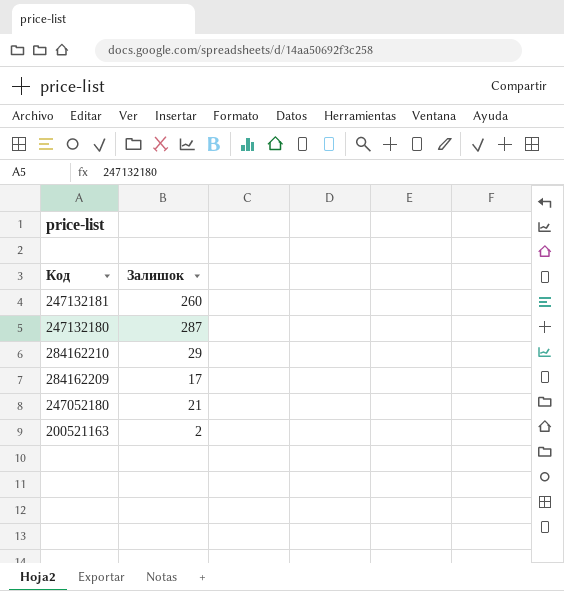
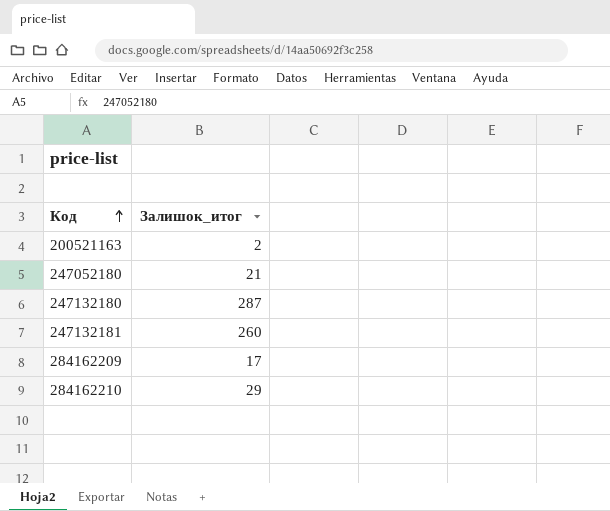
row order: none -> Код ascending
column name: Залишок -> Залишок_итог

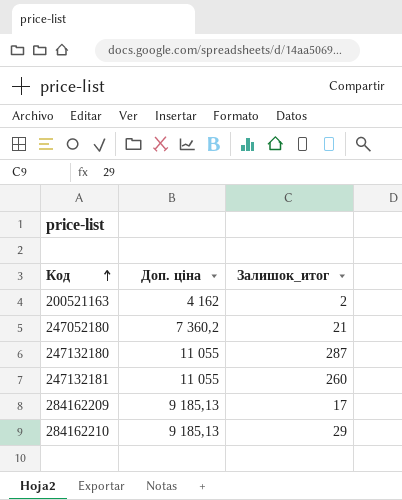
column Доп. ціна | position: none -> 2

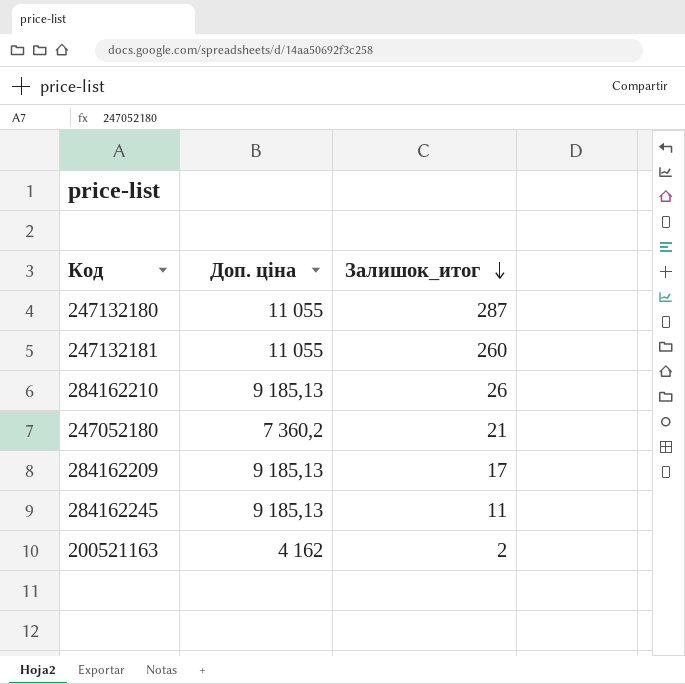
row order: Код ascending -> Залишок_итог descending
284162210 | Залишок_итог: 29 -> 26
row 284162245: none -> 9 185,13 | 11

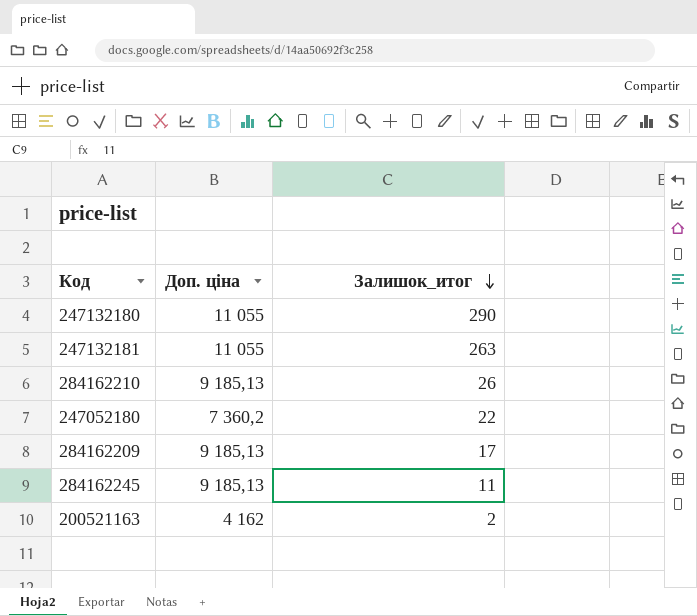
247132180 | Залишок_итог: 287 -> 290
247132181 | Залишок_итог: 260 -> 263
247052180 | Залишок_итог: 21 -> 22

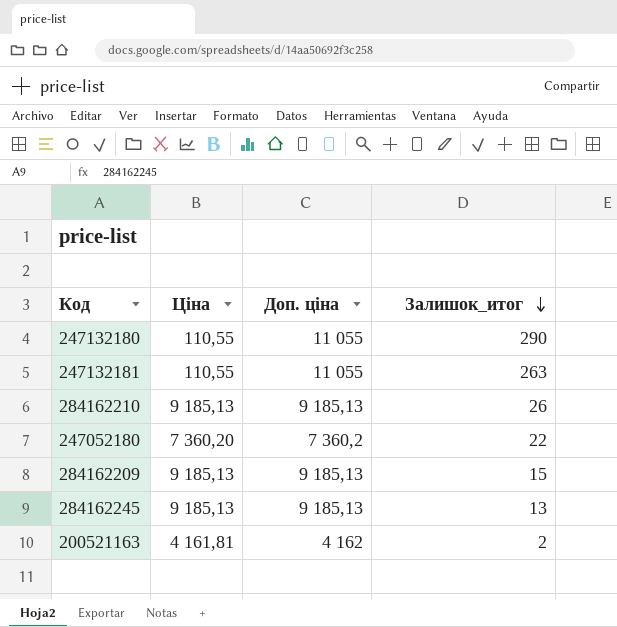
column Ціна | position: none -> 2
284162209 | Залишок_итог: 17 -> 15
284162245 | Залишок_итог: 11 -> 13

